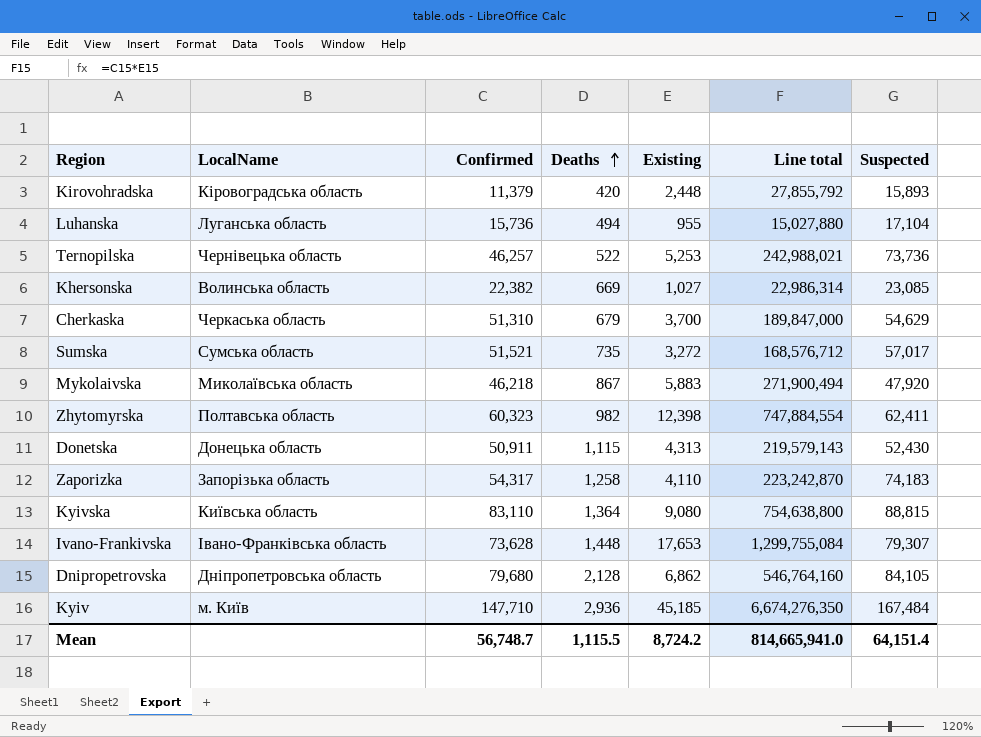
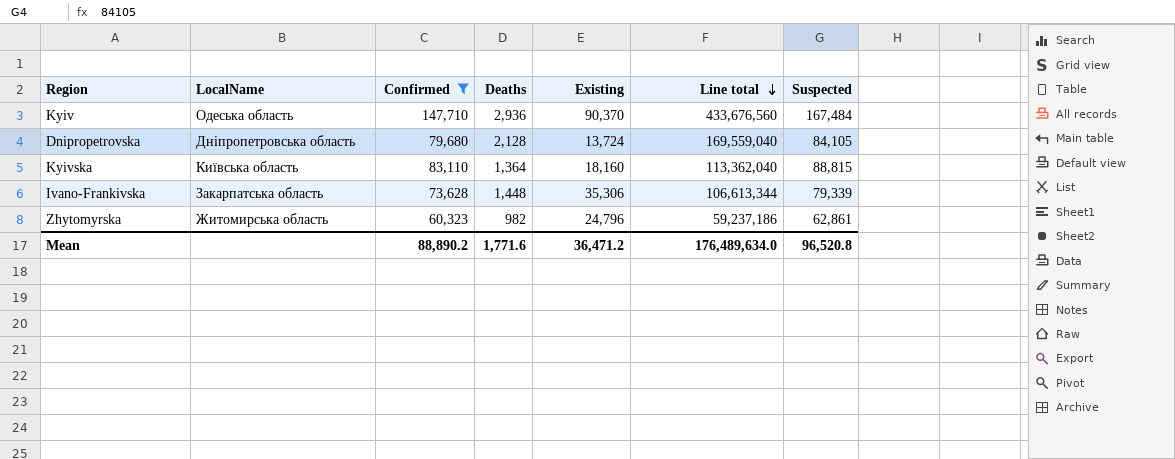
filter: none -> Confirmed >= 60,323
row order: Deaths ascending -> Line total descending
column Line total | formula: [Confirmed] * [Existing] -> [Confirmed] * [Deaths]
Kyiv | LocalName: м. Київ -> Одеська область
Kyiv | Existing: 45,185 -> 90,370
Dnipropetrovska | Existing: 6,862 -> 13,724
Kyivska | Existing: 9,080 -> 18,160
Ivano-Frankivska | LocalName: Івано-Франківська область -> Закарпатська область
Ivano-Frankivska | Existing: 17,653 -> 35,306
Ivano-Frankivska | Suspected: 79,307 -> 79,339
Zhytomyrskа | LocalName: Полтавська область -> Житомирська область
Zhytomyrskа | Existing: 12,398 -> 24,796
Zhytomyrskа | Suspected: 62,411 -> 62,861
Mean | Confirmed: 56,748.7 -> 88,890.2
Mean | Deaths: 1,115.5 -> 1,771.6
Mean | Existing: 8,724.2 -> 36,471.2
Mean | Line total: 814,665,941.0 -> 176,489,634.0
Mean | Suspected: 64,151.4 -> 96,520.8

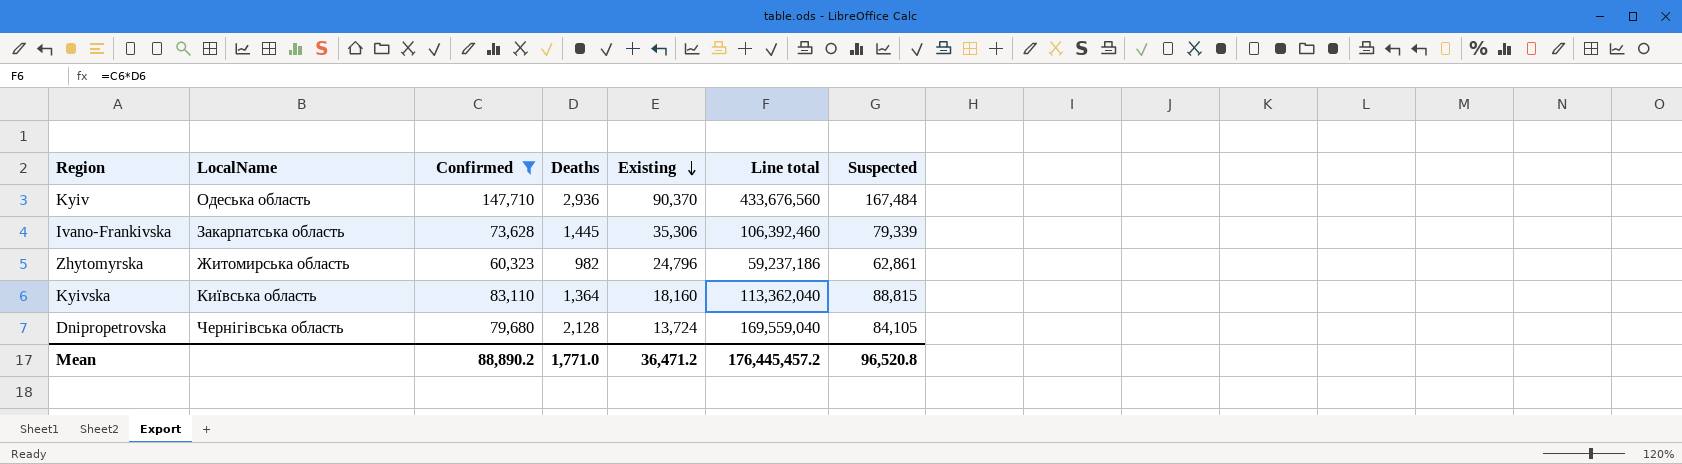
row order: Line total descending -> Existing descending
Ivano-Frankivska | Deaths: 1,448 -> 1,445
Ivano-Frankivska | Line total: 106,613,344 -> 106,392,460
Dnipropetrovska | LocalName: Дніпропетровська область -> Чернігівська область
Mean | Deaths: 1,771.6 -> 1,771.0
Mean | Line total: 176,489,634.0 -> 176,445,457.2

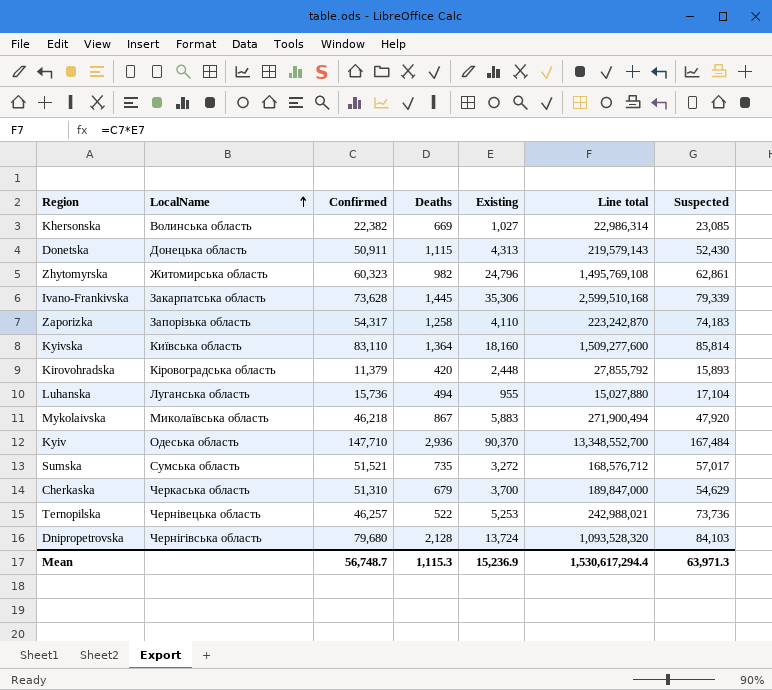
filter: Confirmed >= 60,323 -> none
row order: Existing descending -> LocalName ascending
column Line total | formula: [Confirmed] * [Deaths] -> [Confirmed] * [Existing]
Kyivska | Suspected: 88,815 -> 85,814
Dnipropetrovska | Suspected: 84,105 -> 84,103
Mean | Confirmed: 88,890.2 -> 56,748.7
Mean | Deaths: 1,771.0 -> 1,115.3
Mean | Existing: 36,471.2 -> 15,236.9
Mean | Line total: 176,445,457.2 -> 1,530,617,294.4
Mean | Suspected: 96,520.8 -> 63,971.3

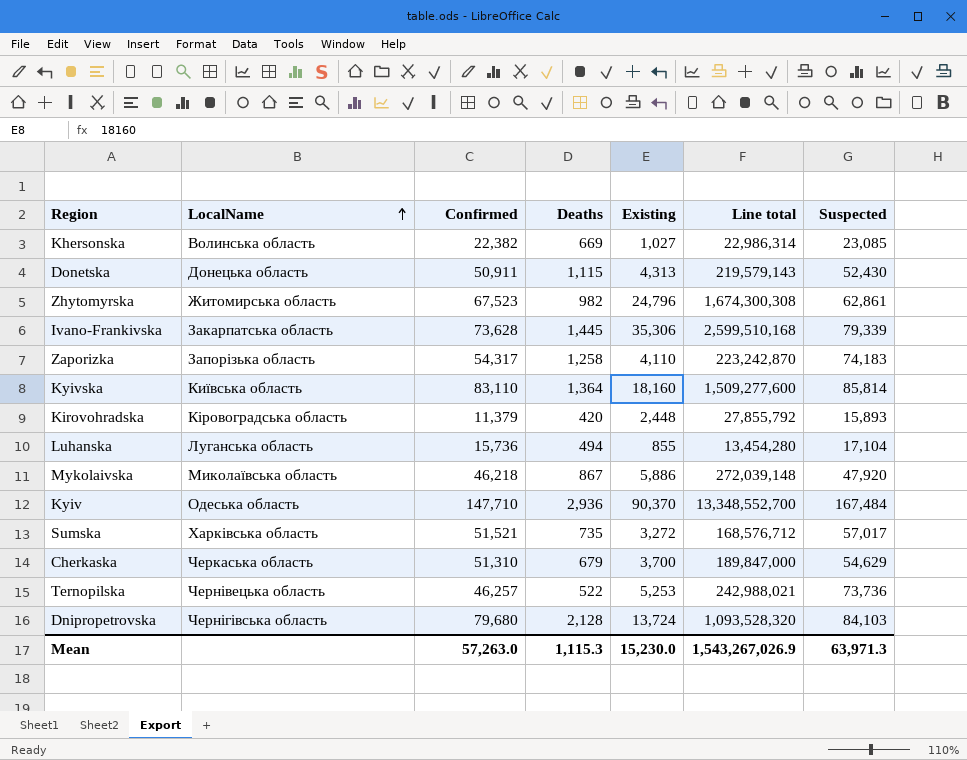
Zhytomyrskа | Confirmed: 60,323 -> 67,523
Zhytomyrskа | Line total: 1,495,769,108 -> 1,674,300,308
Luhanska | Existing: 955 -> 855
Luhanska | Line total: 15,027,880 -> 13,454,280
Mykolaivska | Existing: 5,883 -> 5,886
Mykolaivska | Line total: 271,900,494 -> 272,039,148
Sumska | LocalName: Сумська область -> Харківська область
Mean | Confirmed: 56,748.7 -> 57,263.0
Mean | Existing: 15,236.9 -> 15,230.0
Mean | Line total: 1,530,617,294.4 -> 1,543,267,026.9

